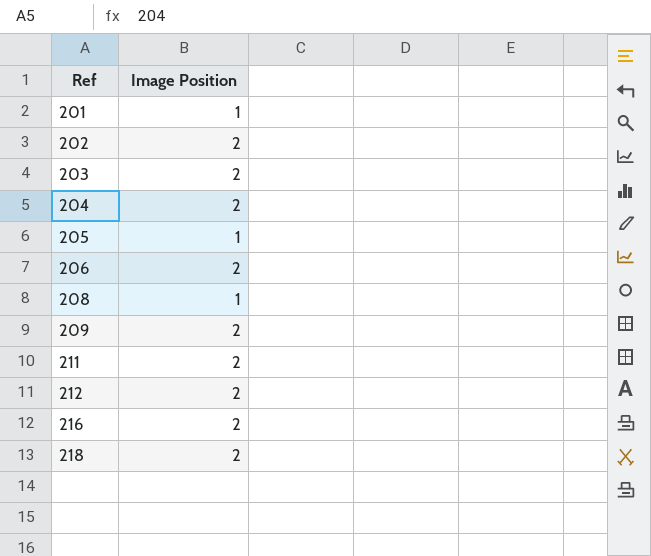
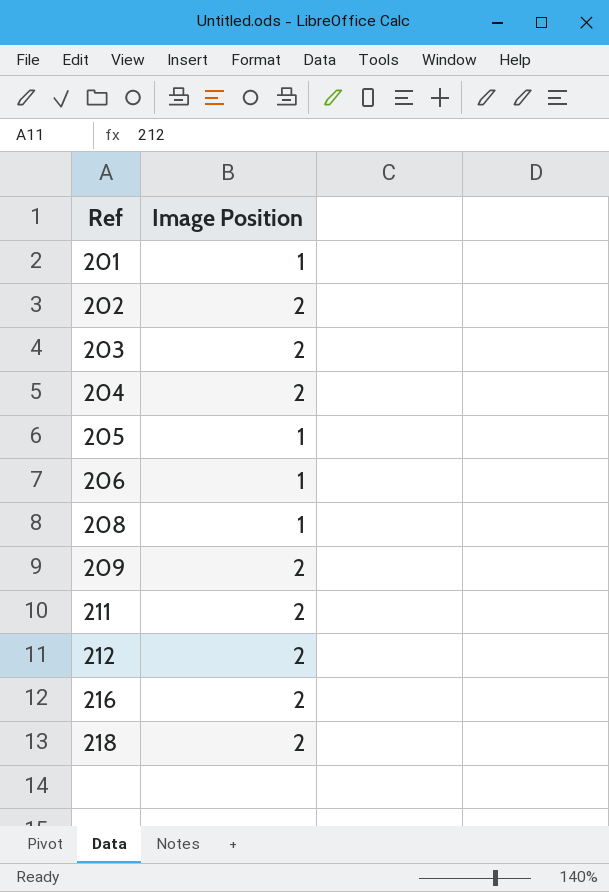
206 | Image Position: 2 -> 1

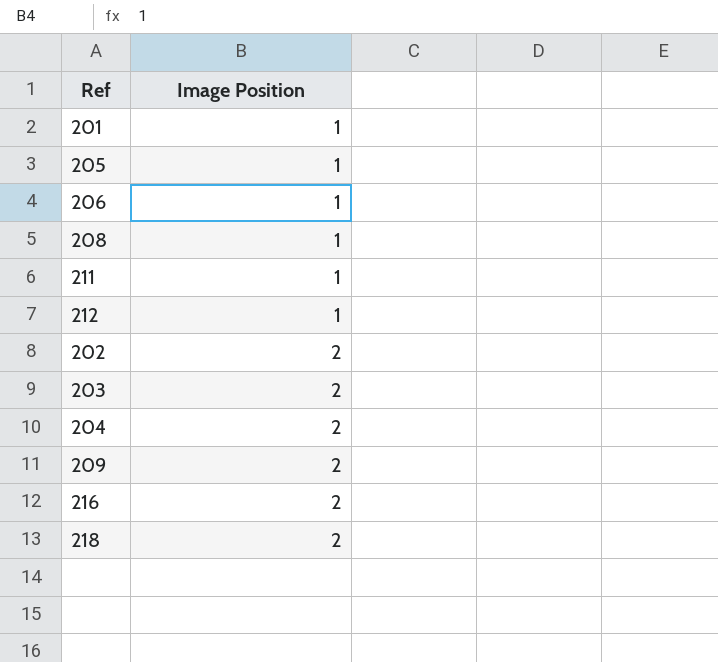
row order: Ref ascending -> Image Position ascending
211 | Image Position: 2 -> 1
212 | Image Position: 2 -> 1

